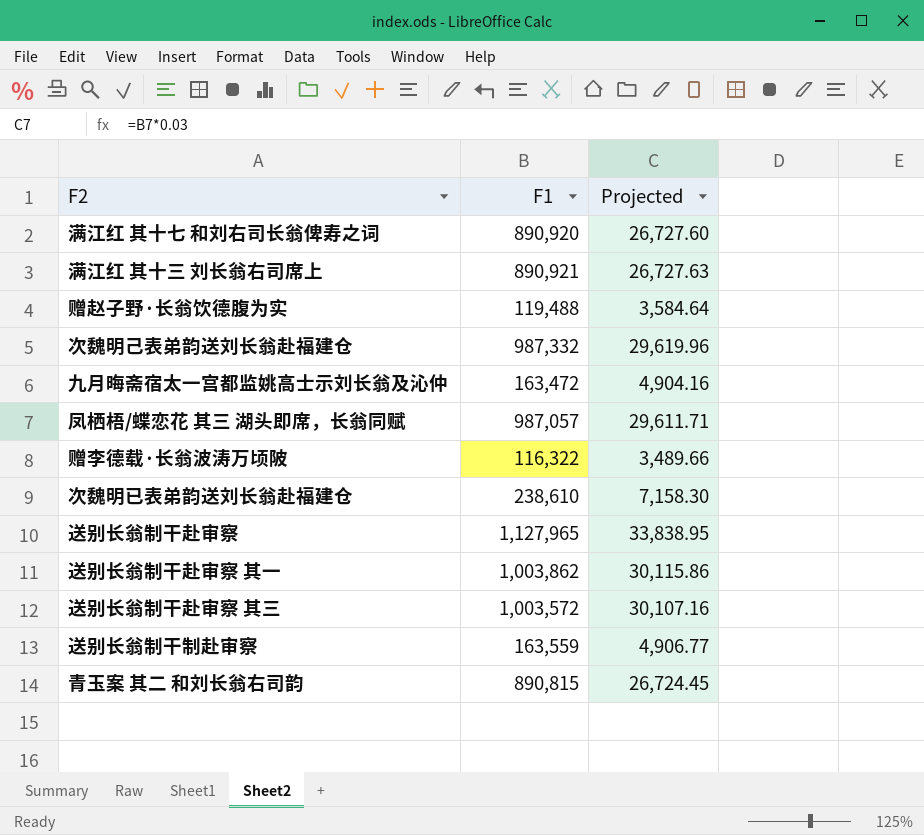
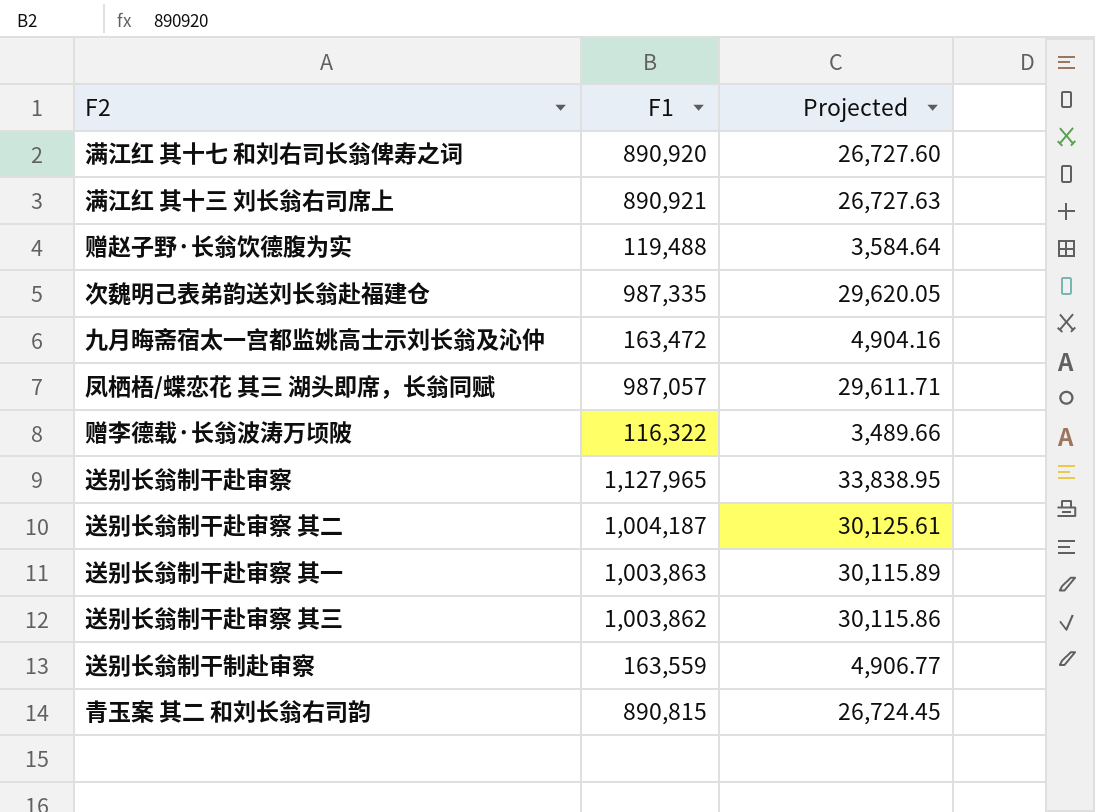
row 次魏明已表弟韵送刘长翁赴福建仓: 238,610 | 7,158.30 -> none
次魏明己表弟韵送刘长翁赴福建仓 | F1: 987,332 -> 987,335
次魏明己表弟韵送刘长翁赴福建仓 | Projected: 29,619.96 -> 29,620.05
row 送别长翁制干赴审察 其二: none -> 1,004,187 | 30,125.61
送别长翁制干赴审察 其一 | F1: 1,003,862 -> 1,003,863
送别长翁制干赴审察 其一 | Projected: 30,115.86 -> 30,115.89
送别长翁制干赴审察 其三 | F1: 1,003,572 -> 1,003,862
送别长翁制干赴审察 其三 | Projected: 30,107.16 -> 30,115.86

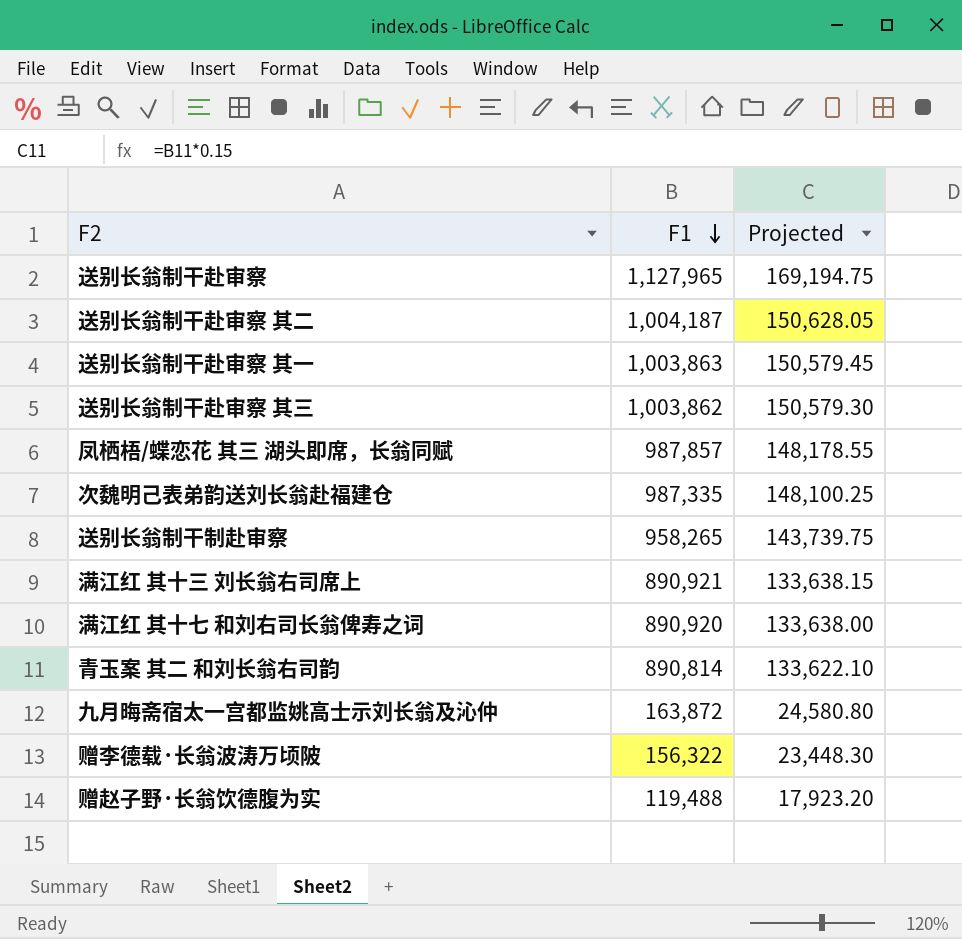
row order: none -> F1 descending
column Projected | formula: [F1] * 0.03 -> [F1] * 0.15
凤栖梧/蝶恋花 其三 湖头即席，长翁同赋 | F1: 987,057 -> 987,857
送别长翁制干制赴审察 | F1: 163,559 -> 958,265
青玉案 其二 和刘长翁右司韵 | F1: 890,815 -> 890,814
九月晦斋宿太一宫都监姚高士示刘长翁及沁仲 | F1: 163,472 -> 163,872
赠李德载·长翁波涛万顷陂 | F1: 116,322 -> 156,322

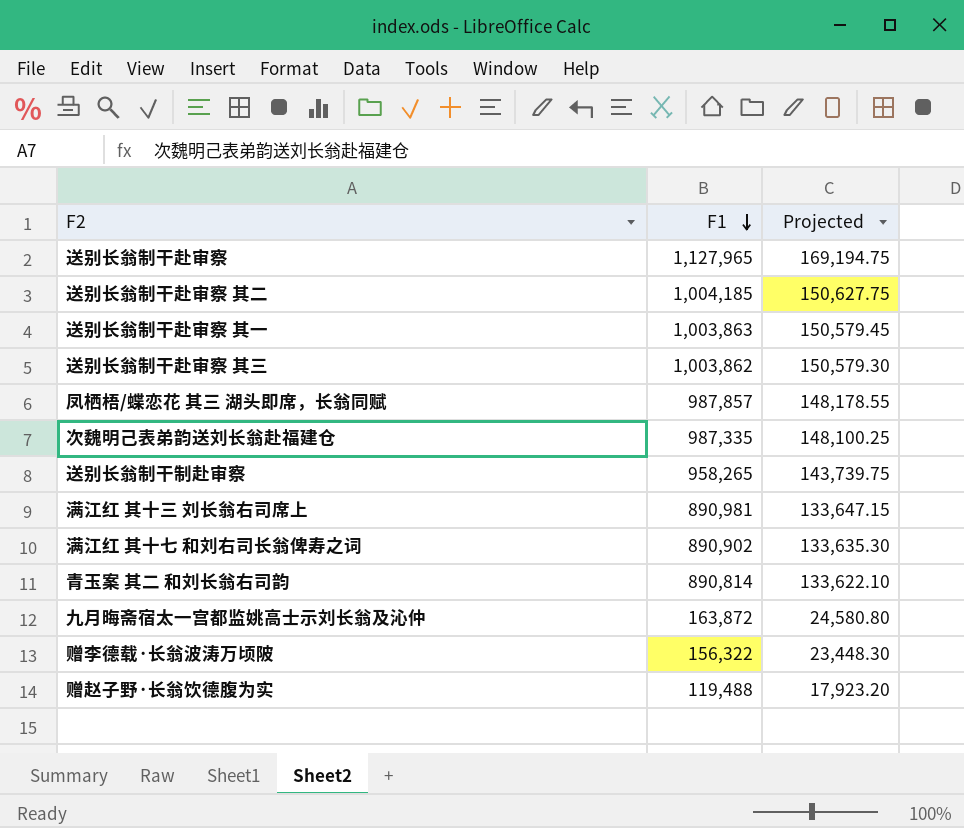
送别长翁制干赴审察 其二 | F1: 1,004,187 -> 1,004,185
送别长翁制干赴审察 其二 | Projected: 150,628.05 -> 150,627.75
满江红 其十三 刘长翁右司席上 | F1: 890,921 -> 890,981
满江红 其十三 刘长翁右司席上 | Projected: 133,638.15 -> 133,647.15
满江红 其十七 和刘右司长翁俾寿之词 | F1: 890,920 -> 890,902
满江红 其十七 和刘右司长翁俾寿之词 | Projected: 133,638.00 -> 133,635.30

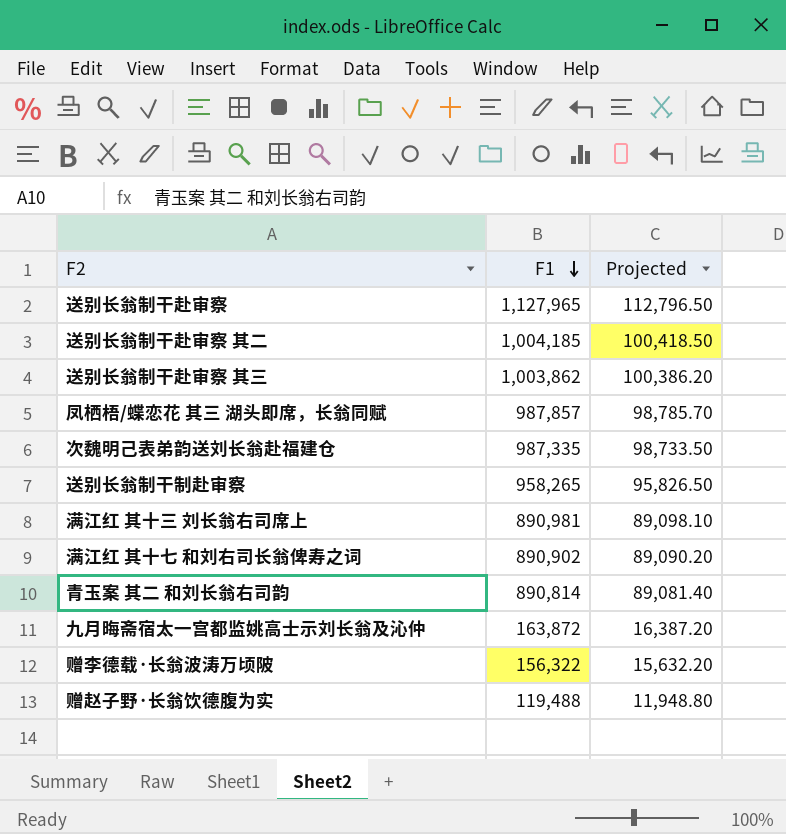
column Projected | formula: [F1] * 0.15 -> [F1] * 0.1
row 送别长翁制干赴审察 其一: 1,003,863 | 150,579.45 -> none

